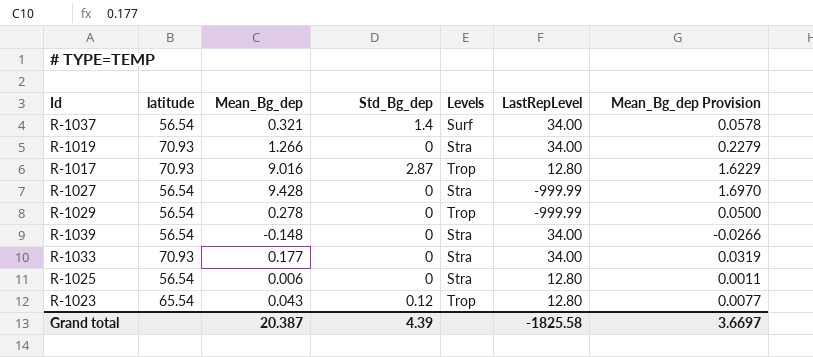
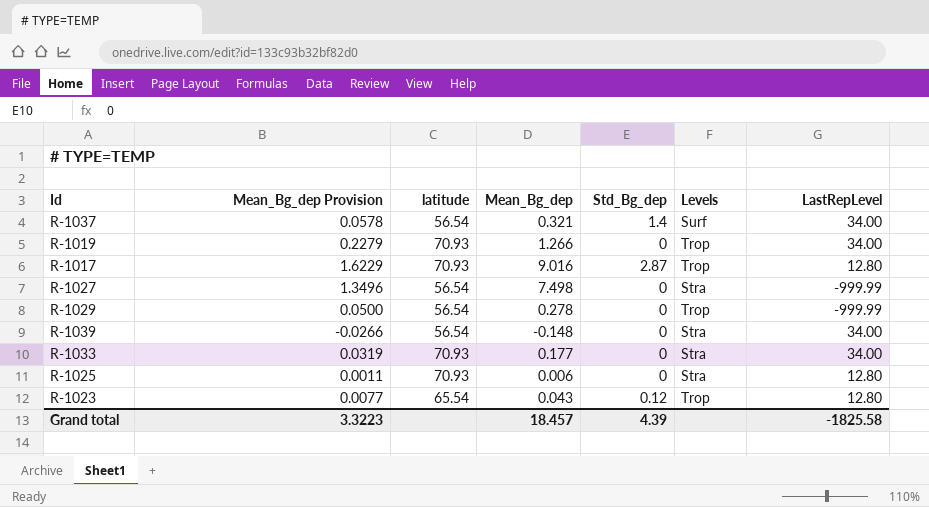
column Mean_Bg_dep Provision | position: 7 -> 2
R-1019 | Levels: Stra -> Trop
R-1027 | Mean_Bg_dep Provision: 1.6970 -> 1.3496
R-1027 | Mean_Bg_dep: 9.428 -> 7.498
R-1025 | latitude: 56.54 -> 70.93
Grand total | Mean_Bg_dep Provision: 3.6697 -> 3.3223
Grand total | Mean_Bg_dep: 20.387 -> 18.457

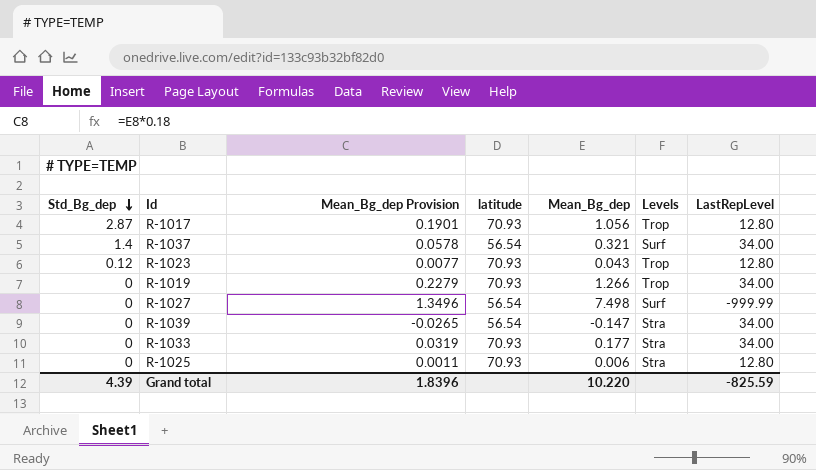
row order: none -> Std_Bg_dep descending
column Std_Bg_dep | position: 5 -> 1
row R-1029: 0.0500 | 56.54 | 0.278 | 0 | Trop | -999.99 -> none
R-1017 | Mean_Bg_dep Provision: 1.6229 -> 0.1901
R-1017 | Mean_Bg_dep: 9.016 -> 1.056
R-1023 | latitude: 65.54 -> 70.93
R-1027 | Levels: Stra -> Surf
R-1039 | Mean_Bg_dep Provision: -0.0266 -> -0.0265
R-1039 | Mean_Bg_dep: -0.148 -> -0.147
Grand total | Mean_Bg_dep Provision: 3.3223 -> 1.8396
Grand total | Mean_Bg_dep: 18.457 -> 10.220
Grand total | LastRepLevel: -1825.58 -> -825.59

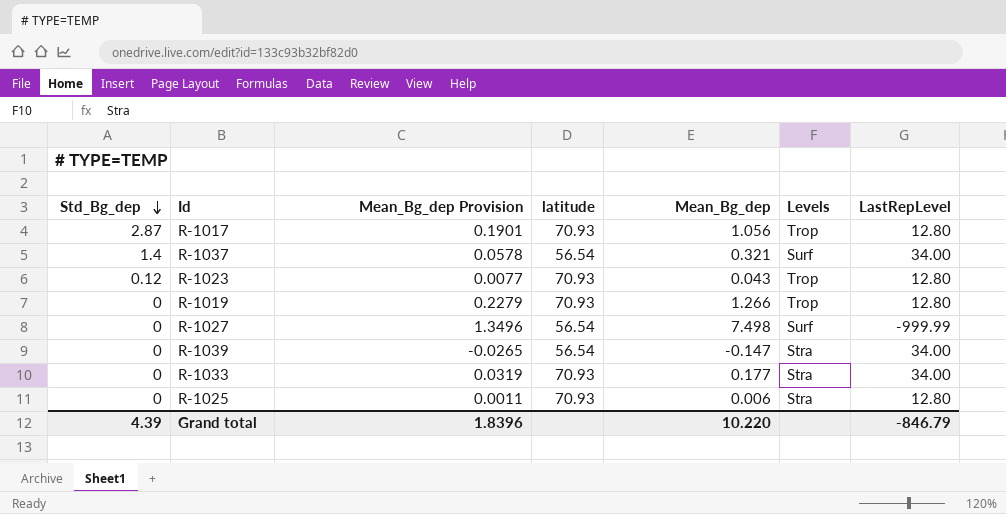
R-1019 | LastRepLevel: 34.00 -> 12.80
Grand total | LastRepLevel: -825.59 -> -846.79

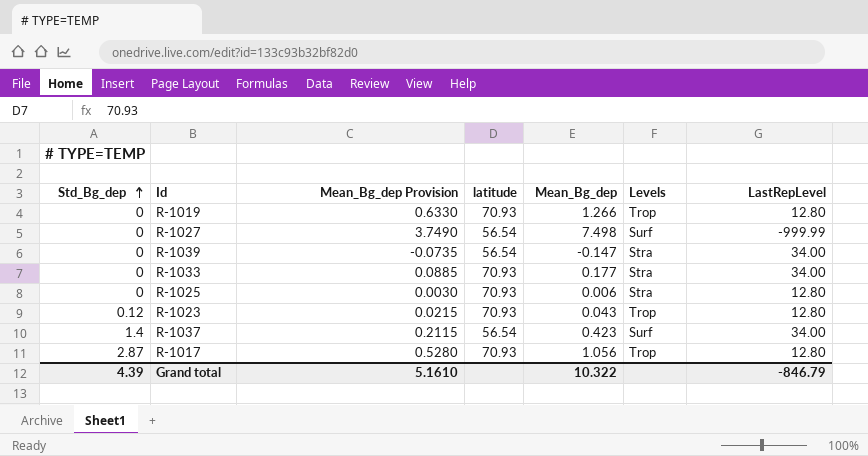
row order: Std_Bg_dep descending -> Std_Bg_dep ascending
column Mean_Bg_dep Provision | formula: [Mean_Bg_dep] * 0.18 -> [Mean_Bg_dep] * 0.5
R-1037 | Mean_Bg_dep: 0.321 -> 0.423
Grand total | Mean_Bg_dep Provision: 1.8396 -> 5.1610
Grand total | Mean_Bg_dep: 10.220 -> 10.322

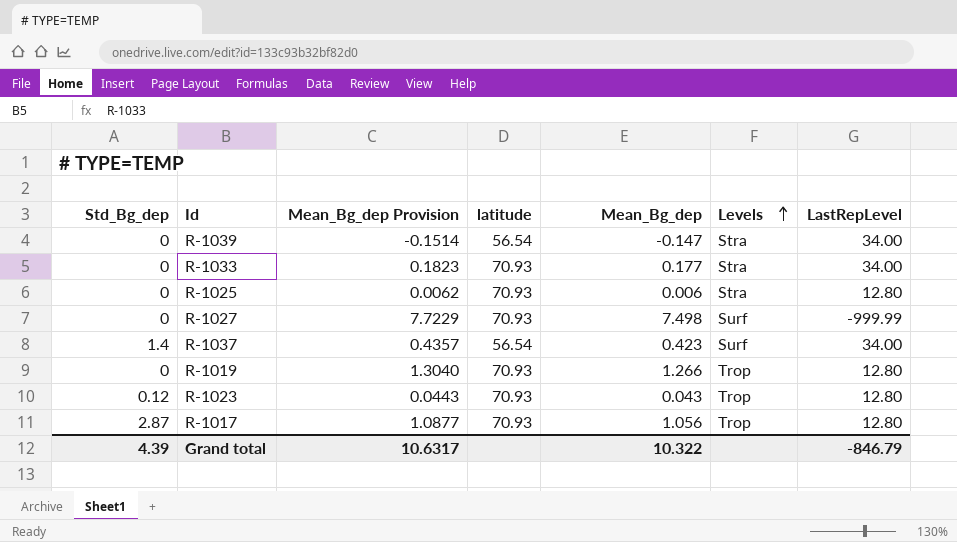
row order: Std_Bg_dep ascending -> Levels ascending
column Mean_Bg_dep Provision | formula: [Mean_Bg_dep] * 0.5 -> [Mean_Bg_dep] * 1.03
R-1027 | latitude: 56.54 -> 70.93
Grand total | Mean_Bg_dep Provision: 5.1610 -> 10.6317

